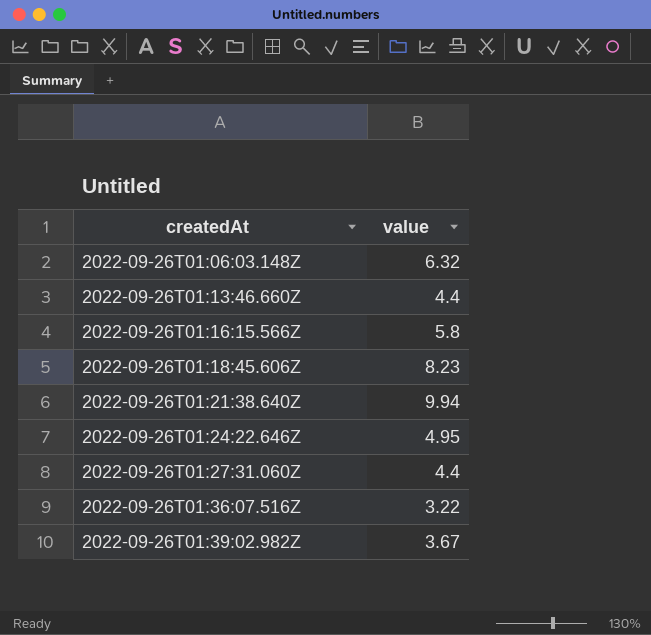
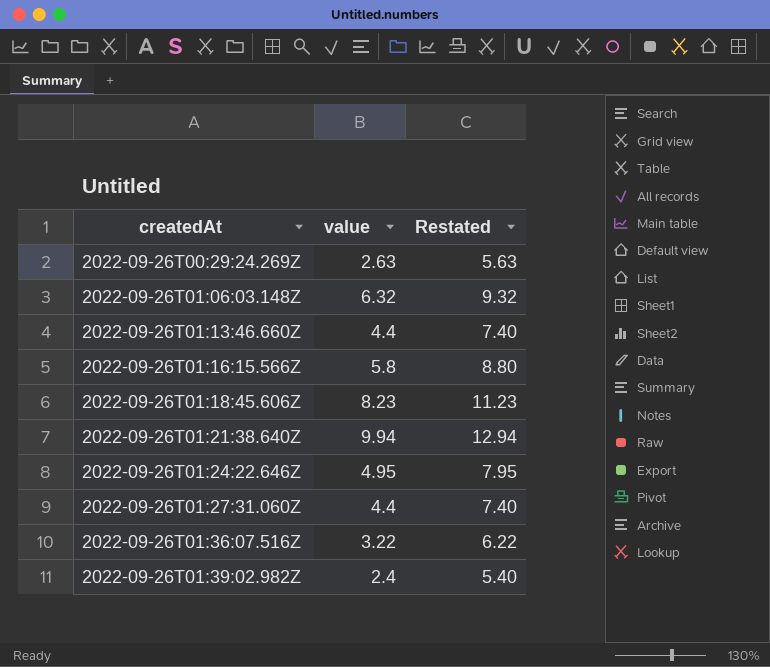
column Restated | formula: none -> [value] + 3
row 2022-09-26T00:29:24.269Z: none -> 2.63 | 5.63
2022-09-26T01:39:02.982Z | value: 3.67 -> 2.4

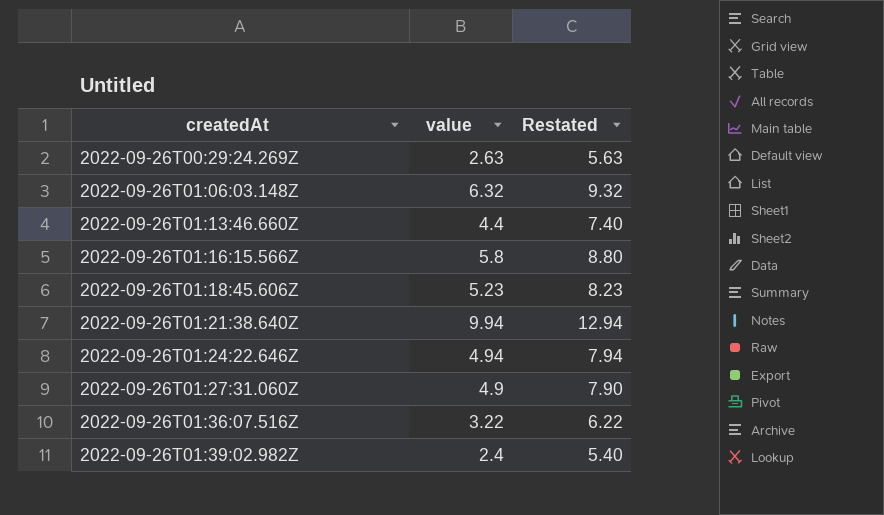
2022-09-26T01:18:45.606Z | value: 8.23 -> 5.23
2022-09-26T01:18:45.606Z | Restated: 11.23 -> 8.23
2022-09-26T01:24:22.646Z | value: 4.95 -> 4.94
2022-09-26T01:24:22.646Z | Restated: 7.95 -> 7.94
2022-09-26T01:27:31.060Z | value: 4.4 -> 4.9
2022-09-26T01:27:31.060Z | Restated: 7.40 -> 7.90

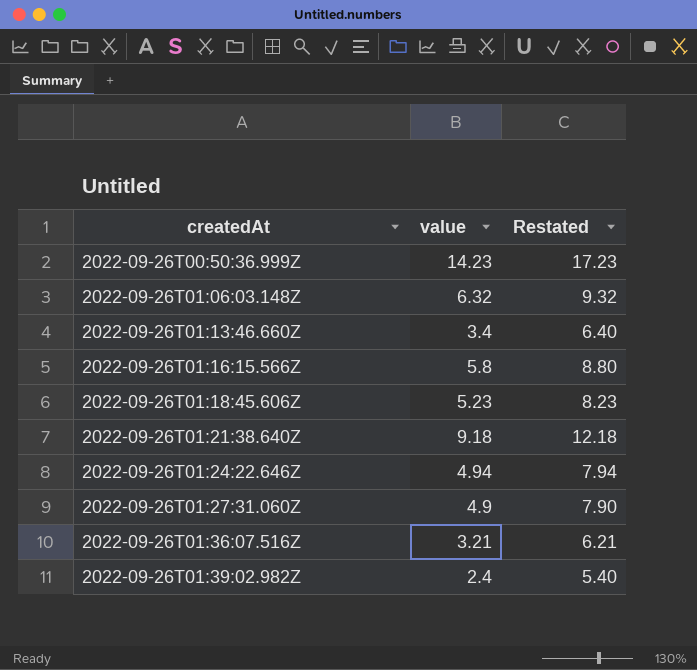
row 2022-09-26T00:29:24.269Z: 2.63 | 5.63 -> none
row 2022-09-26T00:50:36.999Z: none -> 14.23 | 17.23
2022-09-26T01:13:46.660Z | value: 4.4 -> 3.4
2022-09-26T01:13:46.660Z | Restated: 7.40 -> 6.40
2022-09-26T01:21:38.640Z | value: 9.94 -> 9.18
2022-09-26T01:21:38.640Z | Restated: 12.94 -> 12.18
2022-09-26T01:36:07.516Z | value: 3.22 -> 3.21
2022-09-26T01:36:07.516Z | Restated: 6.22 -> 6.21

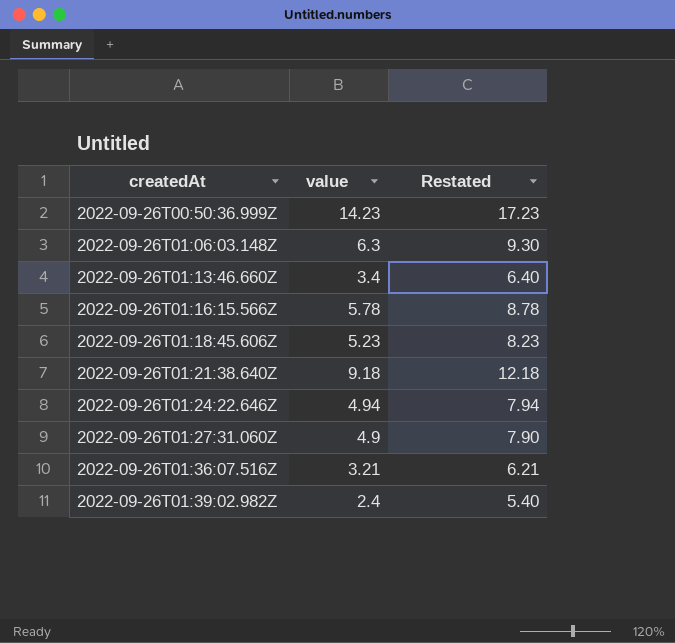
2022-09-26T01:06:03.148Z | value: 6.32 -> 6.3
2022-09-26T01:06:03.148Z | Restated: 9.32 -> 9.30
2022-09-26T01:16:15.566Z | value: 5.8 -> 5.78
2022-09-26T01:16:15.566Z | Restated: 8.80 -> 8.78

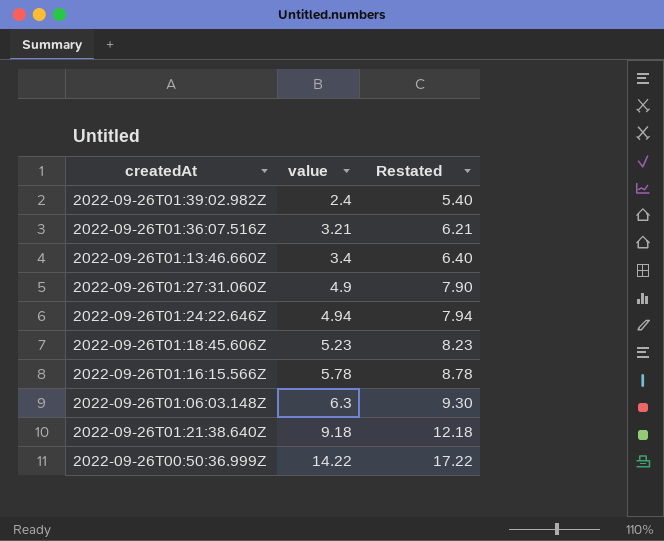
row order: createdAt ascending -> value ascending
2022-09-26T00:50:36.999Z | value: 14.23 -> 14.22
2022-09-26T00:50:36.999Z | Restated: 17.23 -> 17.22

